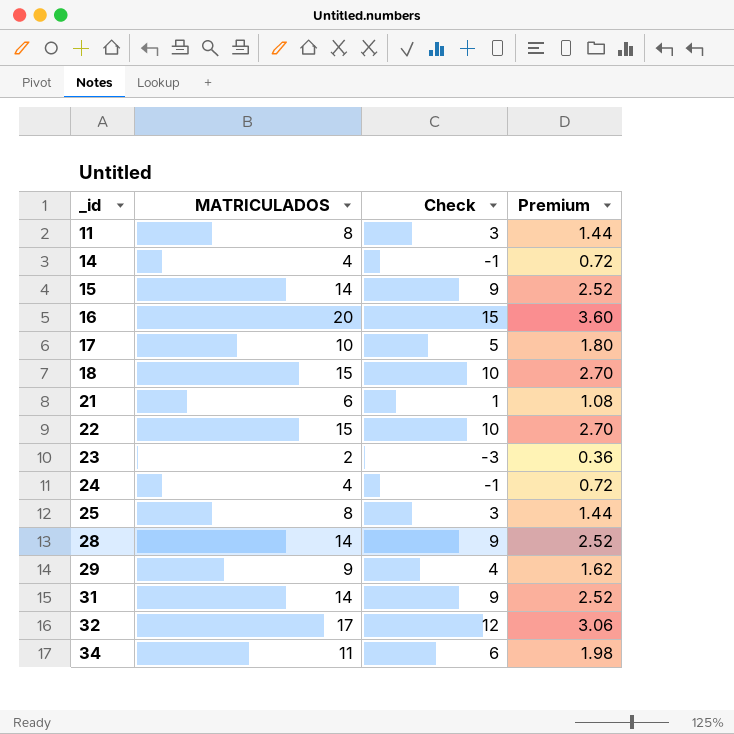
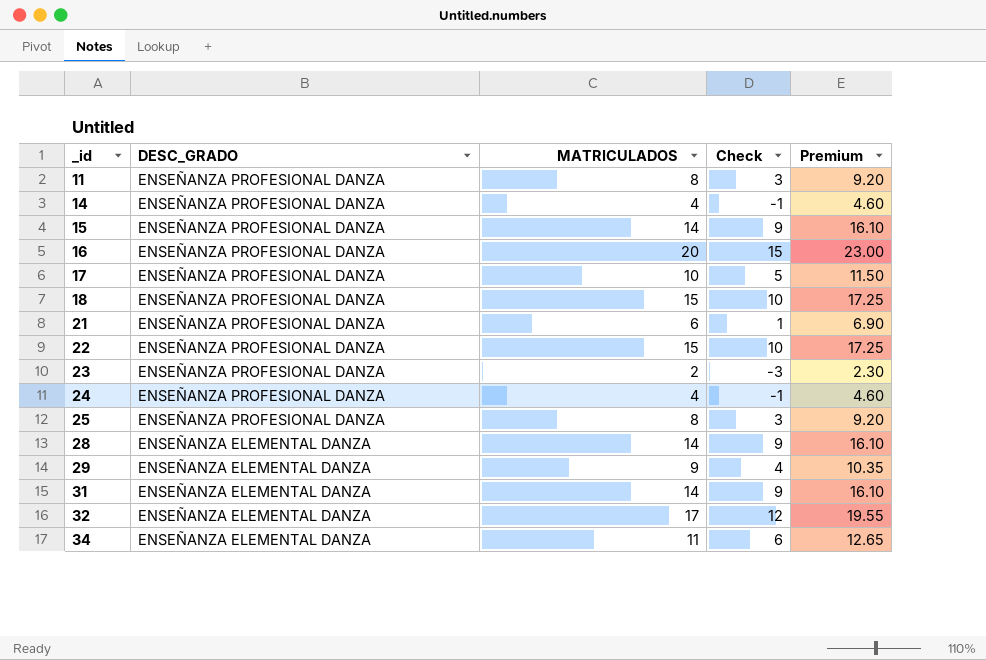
column DESC_GRADO | position: none -> 2
column Premium | formula: [MATRICULADOS] * 0.18 -> [MATRICULADOS] * 1.15

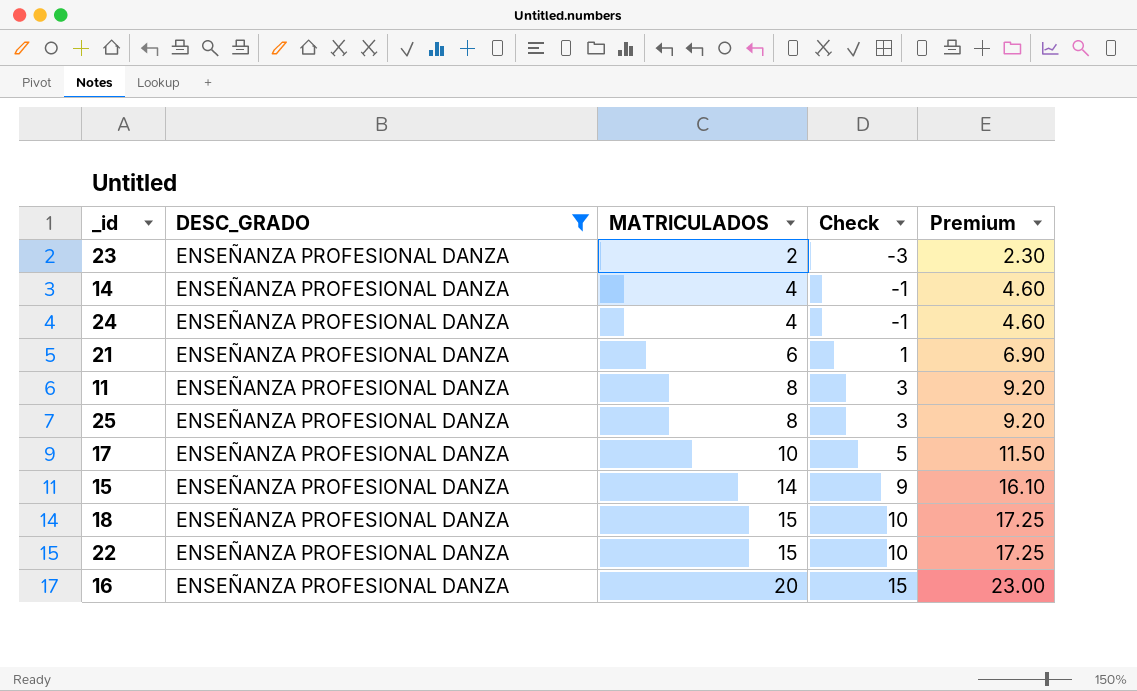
filter: none -> DESC_GRADO = ENSEÑANZA PROFESIONAL DANZA
row order: _id ascending -> MATRICULADOS ascending

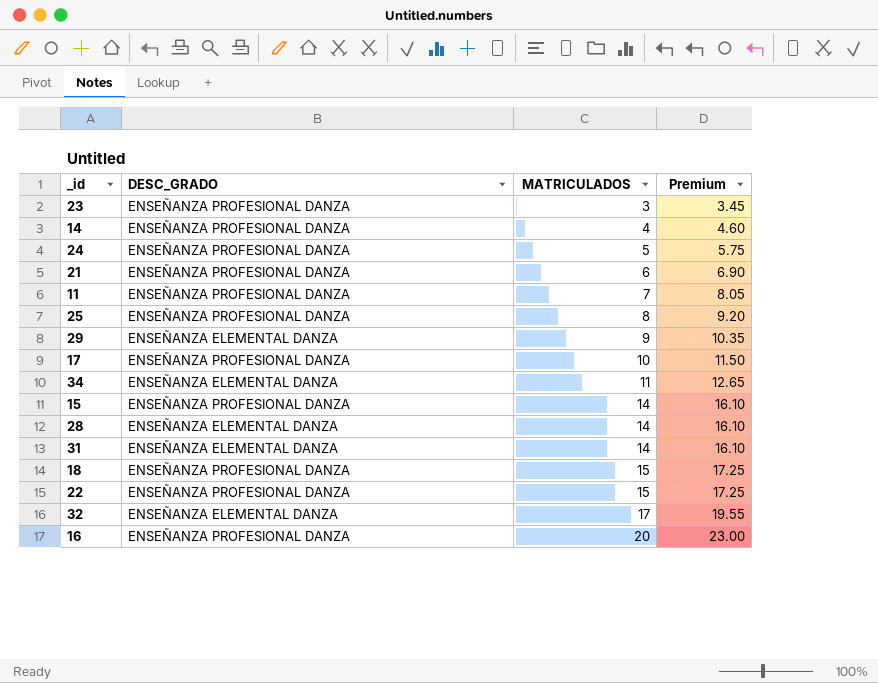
filter: DESC_GRADO = ENSEÑANZA PROFESIONAL DANZA -> none
column Check | formula: [MATRICULADOS] - 5 -> none
23 | MATRICULADOS: 2 -> 3
23 | Premium: 2.30 -> 3.45
24 | MATRICULADOS: 4 -> 5
24 | Premium: 4.60 -> 5.75
11 | MATRICULADOS: 8 -> 7
11 | Premium: 9.20 -> 8.05

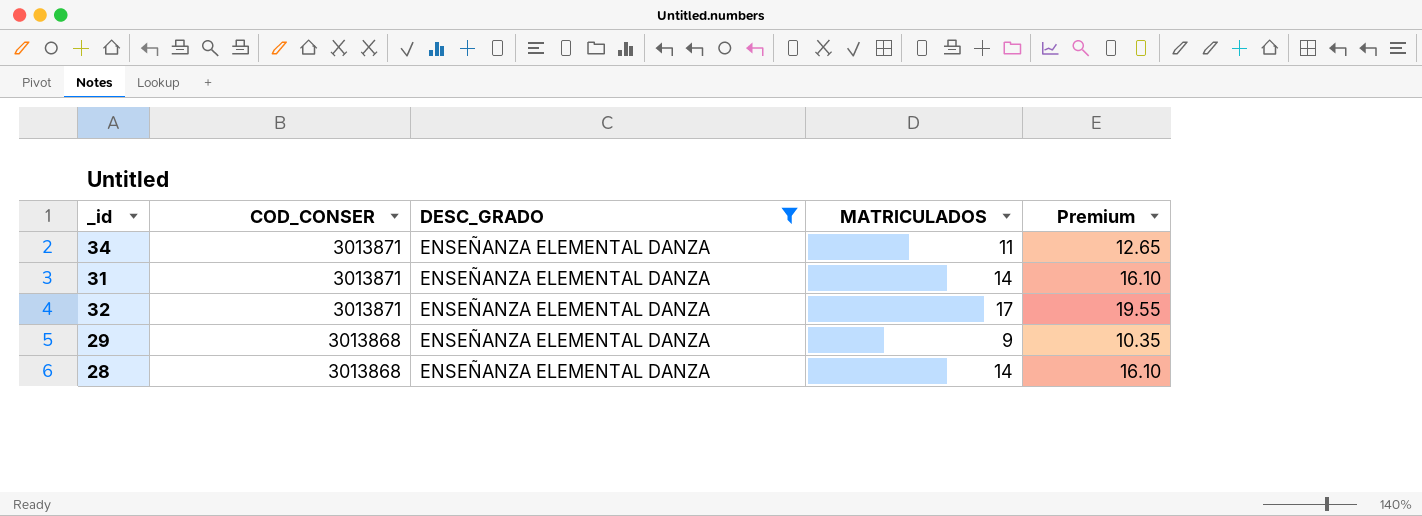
filter: none -> DESC_GRADO = ENSEÑANZA ELEMENTAL DANZA
row order: MATRICULADOS ascending -> COD_CONSER descending
column COD_CONSER | position: none -> 2

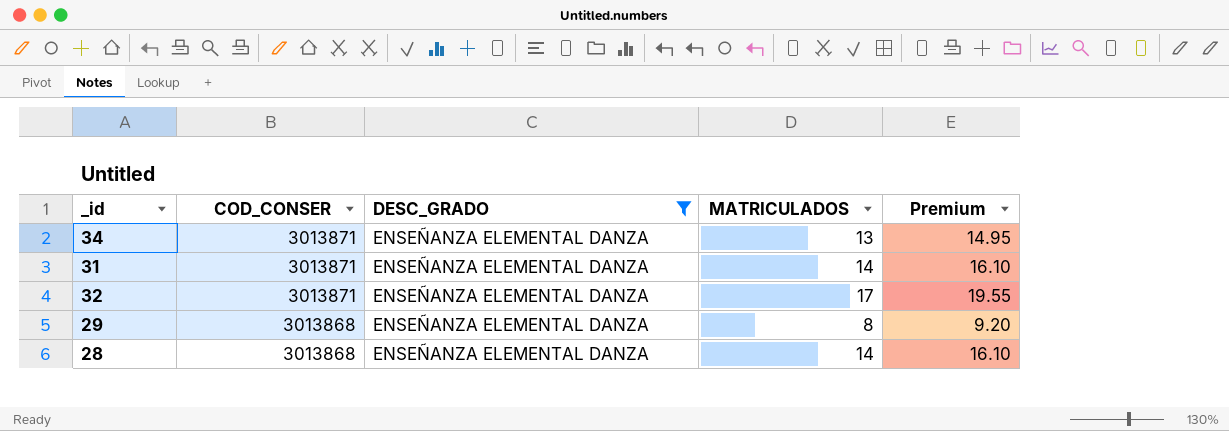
34 | MATRICULADOS: 11 -> 13
34 | Premium: 12.65 -> 14.95
29 | MATRICULADOS: 9 -> 8
29 | Premium: 10.35 -> 9.20

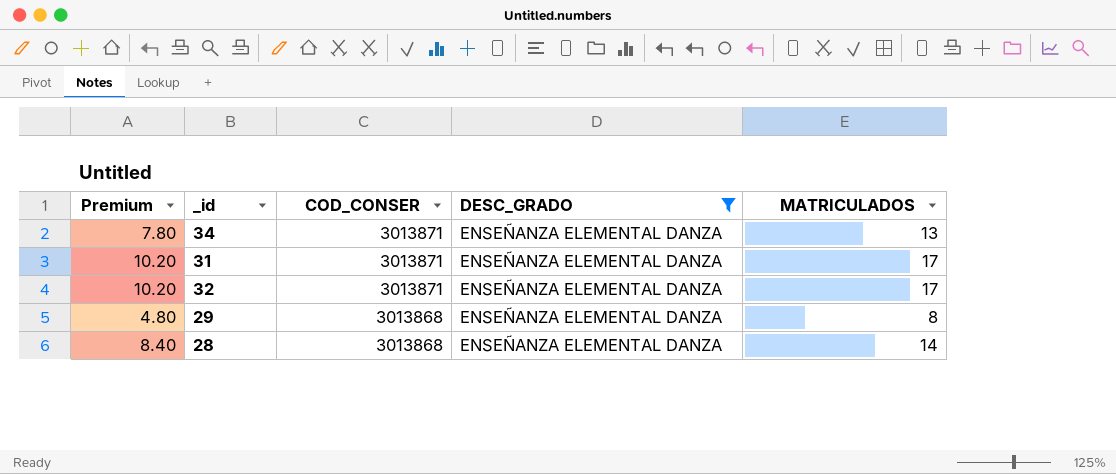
column Premium | formula: [MATRICULADOS] * 1.15 -> [MATRICULADOS] * 0.6
column Premium | position: 5 -> 1
31 | MATRICULADOS: 14 -> 17

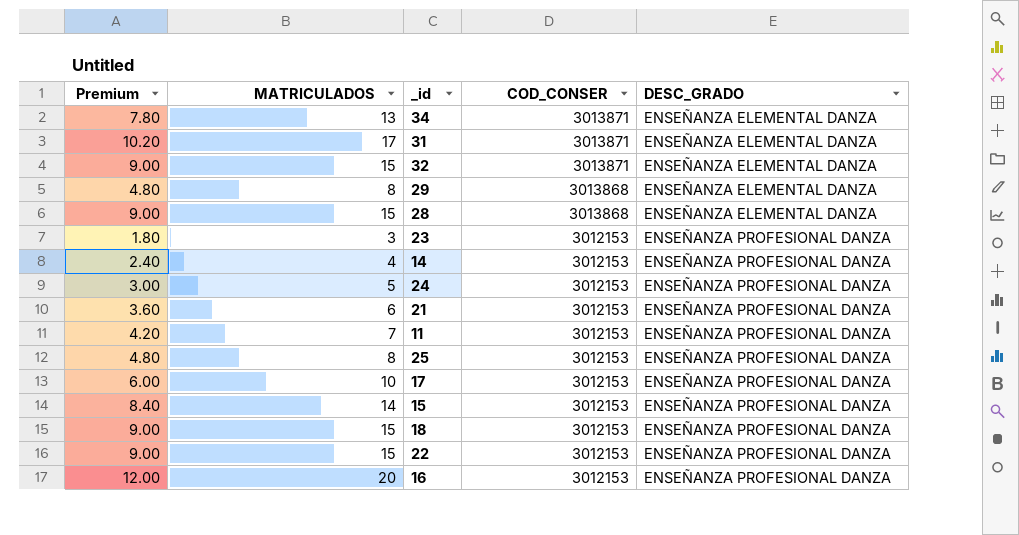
filter: DESC_GRADO = ENSEÑANZA ELEMENTAL DANZA -> none
column MATRICULADOS | position: 5 -> 2
32 | Premium: 10.20 -> 9.00
32 | MATRICULADOS: 17 -> 15
28 | Premium: 8.40 -> 9.00
28 | MATRICULADOS: 14 -> 15

